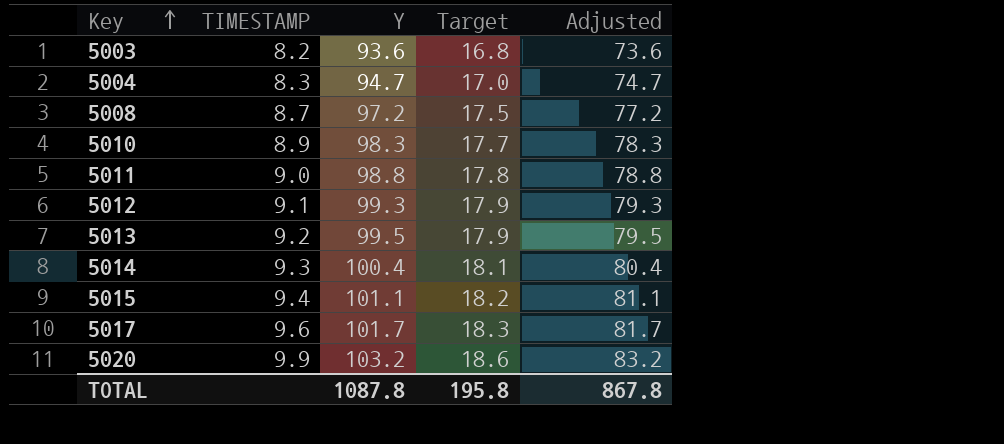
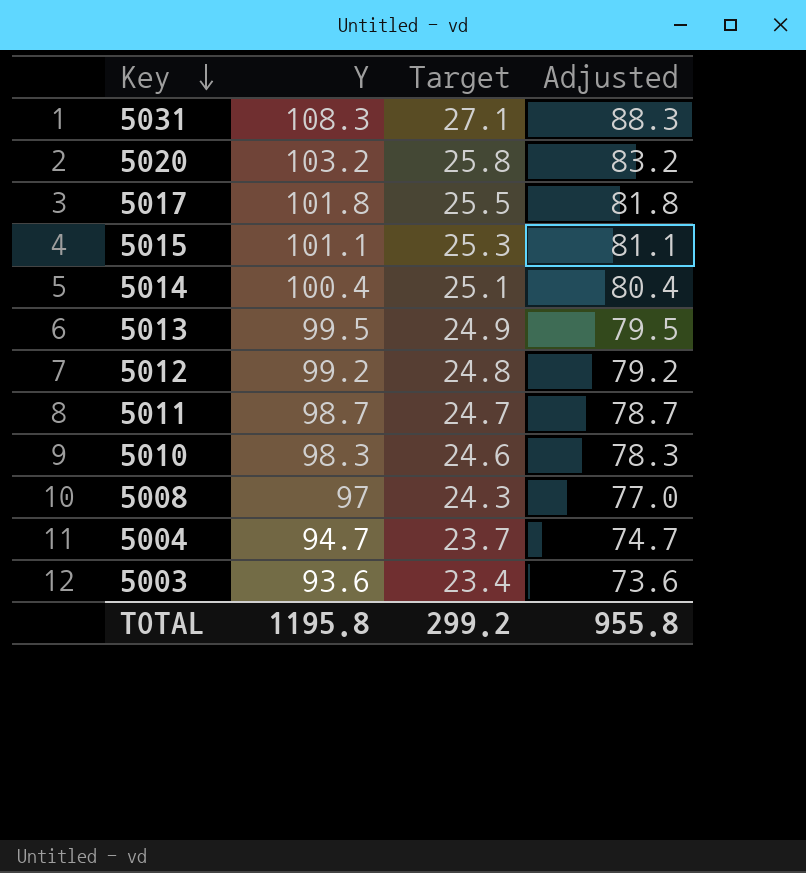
row order: Key ascending -> Key descending
column TIMESTAMP | position: 2 -> none
column Target | formula: [Y] * 0.18 -> [Y] * 0.25
row 5031: none -> 108.3 | 27.1 | 88.3
5017 | Y: 101.7 -> 101.8
5017 | Adjusted: 81.7 -> 81.8
5012 | Y: 99.3 -> 99.2
5012 | Adjusted: 79.3 -> 79.2
5011 | Y: 98.8 -> 98.7
5011 | Adjusted: 78.8 -> 78.7
5008 | Y: 97.2 -> 97
5008 | Adjusted: 77.2 -> 77.0
TOTAL | Y: 1087.8 -> 1195.8
TOTAL | Target: 195.8 -> 299.2
TOTAL | Adjusted: 867.8 -> 955.8

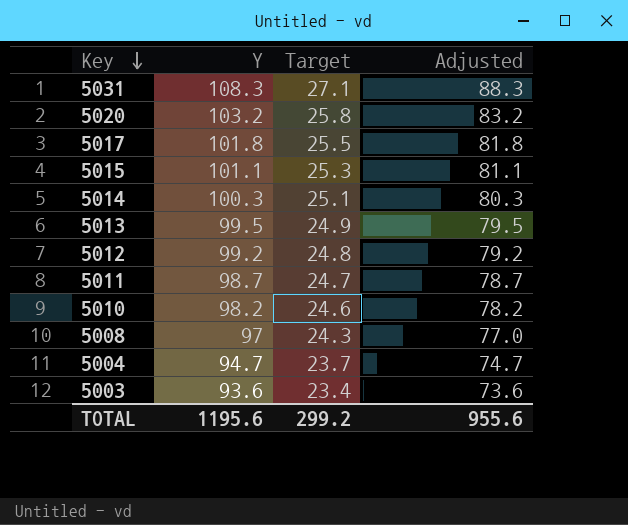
5014 | Y: 100.4 -> 100.3
5014 | Adjusted: 80.4 -> 80.3
5010 | Y: 98.3 -> 98.2
5010 | Adjusted: 78.3 -> 78.2
TOTAL | Y: 1195.8 -> 1195.6
TOTAL | Adjusted: 955.8 -> 955.6

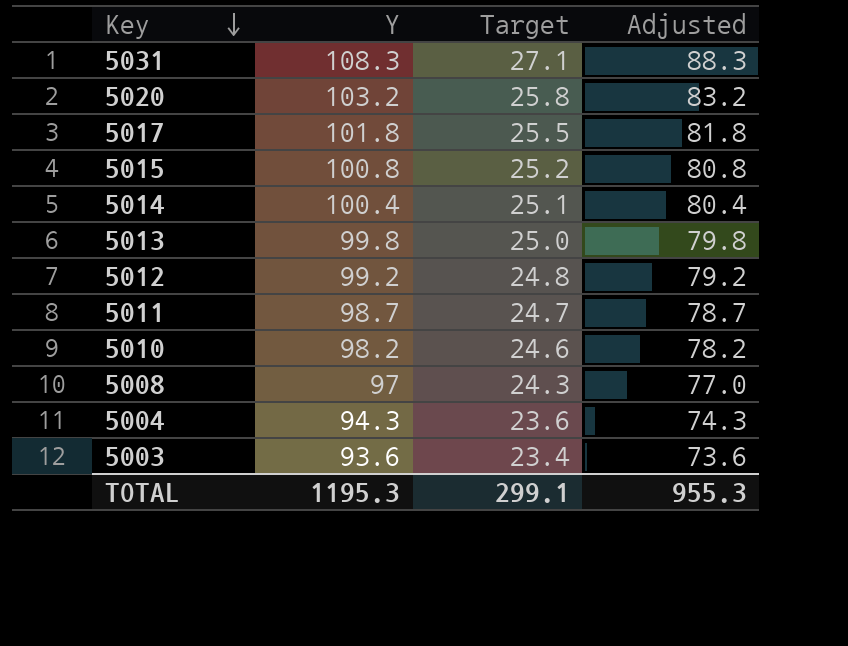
5015 | Y: 101.1 -> 100.8
5015 | Target: 25.3 -> 25.2
5015 | Adjusted: 81.1 -> 80.8
5014 | Y: 100.3 -> 100.4
5014 | Adjusted: 80.3 -> 80.4
5013 | Y: 99.5 -> 99.8
5013 | Target: 24.9 -> 25.0
5013 | Adjusted: 79.5 -> 79.8
5004 | Y: 94.7 -> 94.3
5004 | Target: 23.7 -> 23.6
5004 | Adjusted: 74.7 -> 74.3
TOTAL | Y: 1195.6 -> 1195.3
TOTAL | Target: 299.2 -> 299.1
TOTAL | Adjusted: 955.6 -> 955.3

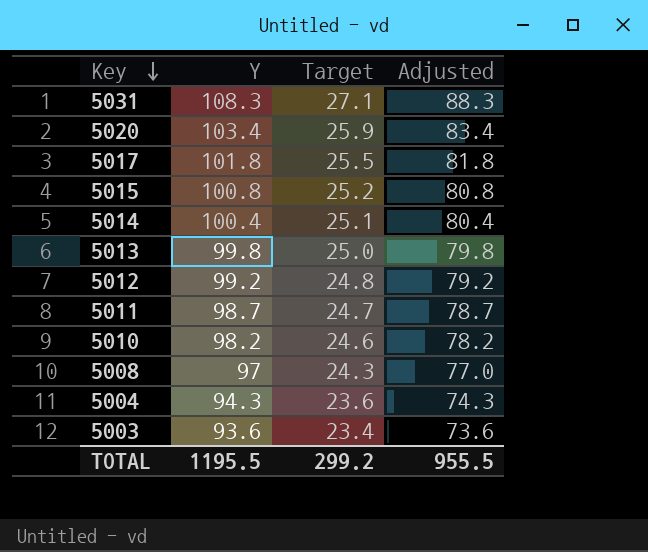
5020 | Y: 103.2 -> 103.4
5020 | Target: 25.8 -> 25.9
5020 | Adjusted: 83.2 -> 83.4
TOTAL | Y: 1195.3 -> 1195.5
TOTAL | Target: 299.1 -> 299.2
TOTAL | Adjusted: 955.3 -> 955.5

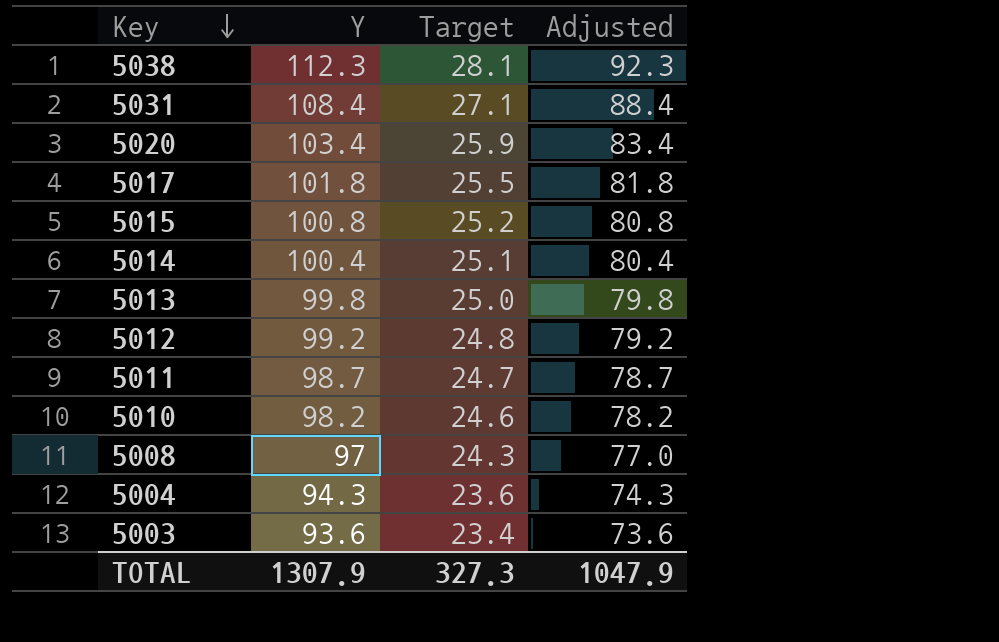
row 5038: none -> 112.3 | 28.1 | 92.3
5031 | Y: 108.3 -> 108.4
5031 | Adjusted: 88.3 -> 88.4
TOTAL | Y: 1195.5 -> 1307.9
TOTAL | Target: 299.2 -> 327.3
TOTAL | Adjusted: 955.5 -> 1047.9

